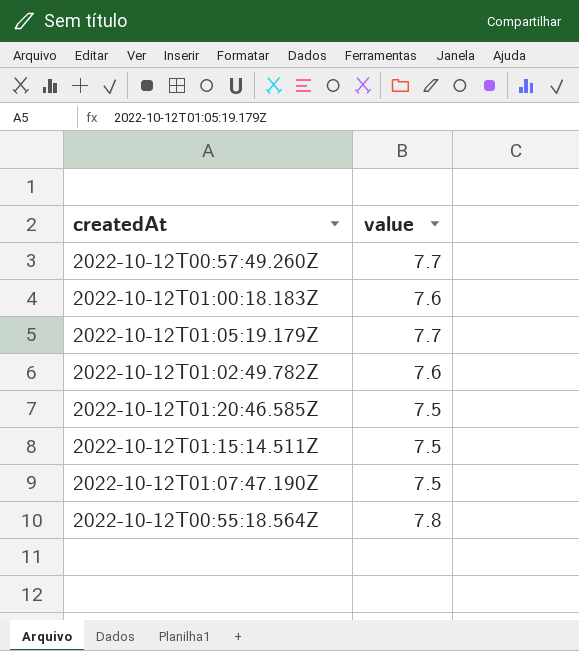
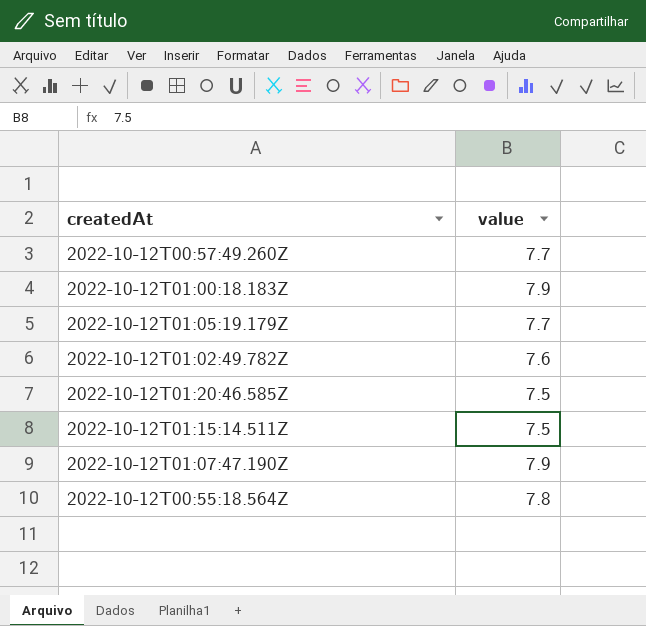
2022-10-12T01:00:18.183Z | value: 7.6 -> 7.9
2022-10-12T01:07:47.190Z | value: 7.5 -> 7.9

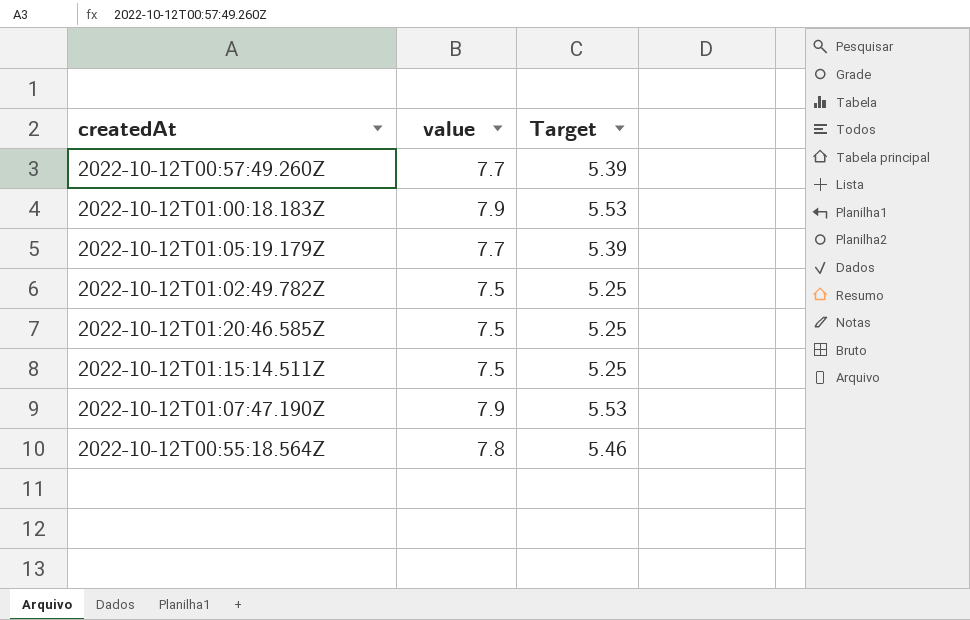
column Target | formula: none -> [value] * 0.7
2022-10-12T01:02:49.782Z | value: 7.6 -> 7.5

